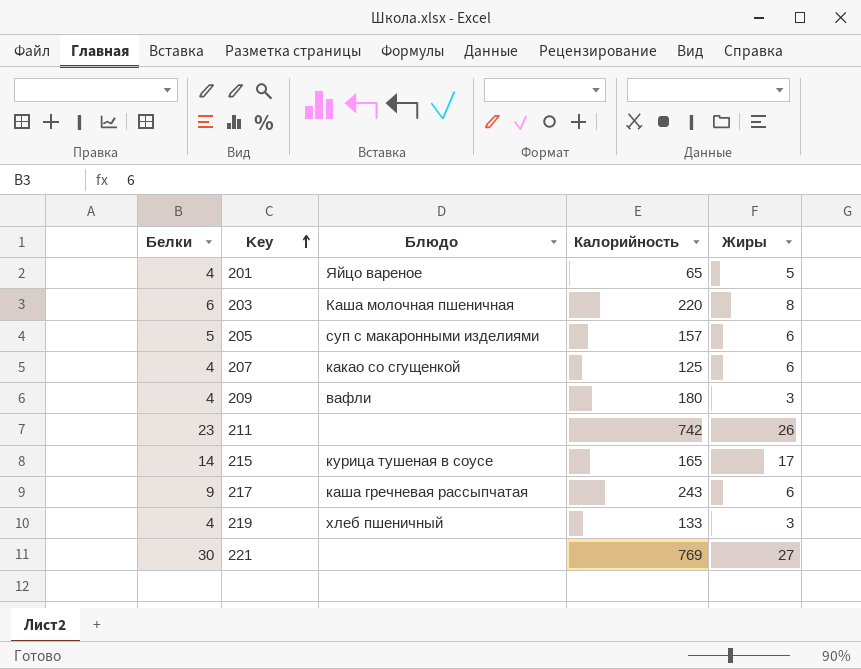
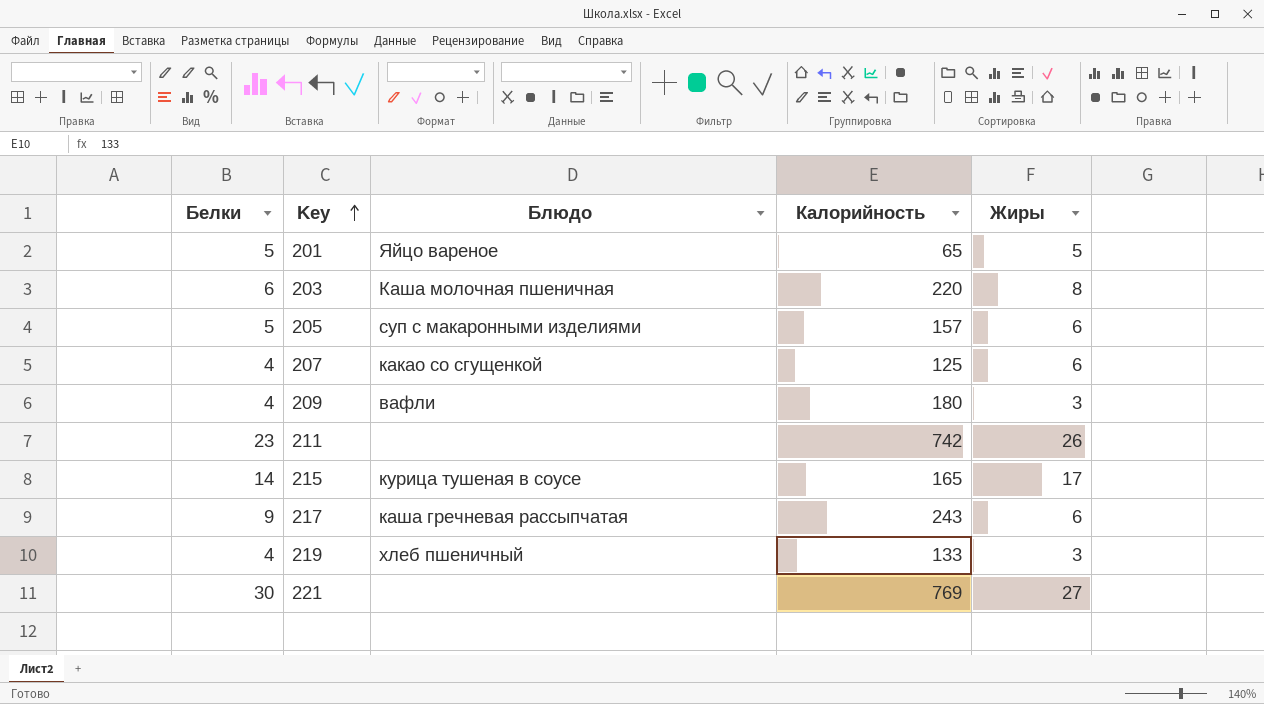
201 | Белки: 4 -> 5

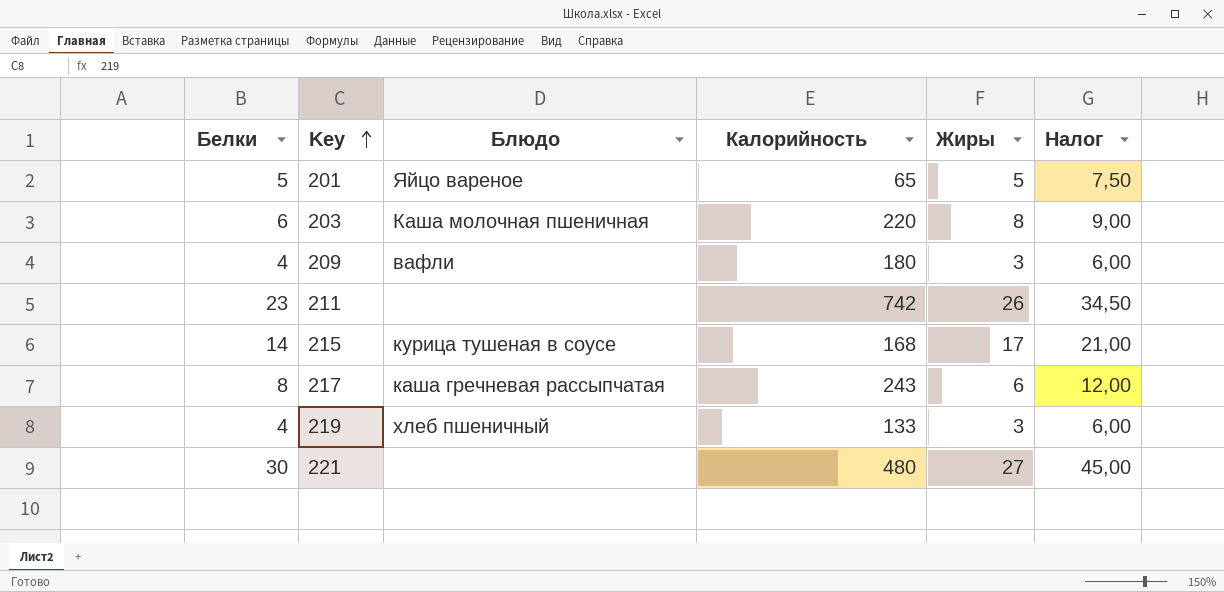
column Налог | formula: none -> [Белки] * 1,5
row 205: 5 | суп с макаронными изделиями | 157 | 6 -> none
row 207: 4 | какао со сгущенкой | 125 | 6 -> none
215 | Калорийность: 165 -> 168
217 | Белки: 9 -> 8
221 | Калорийность: 769 -> 480

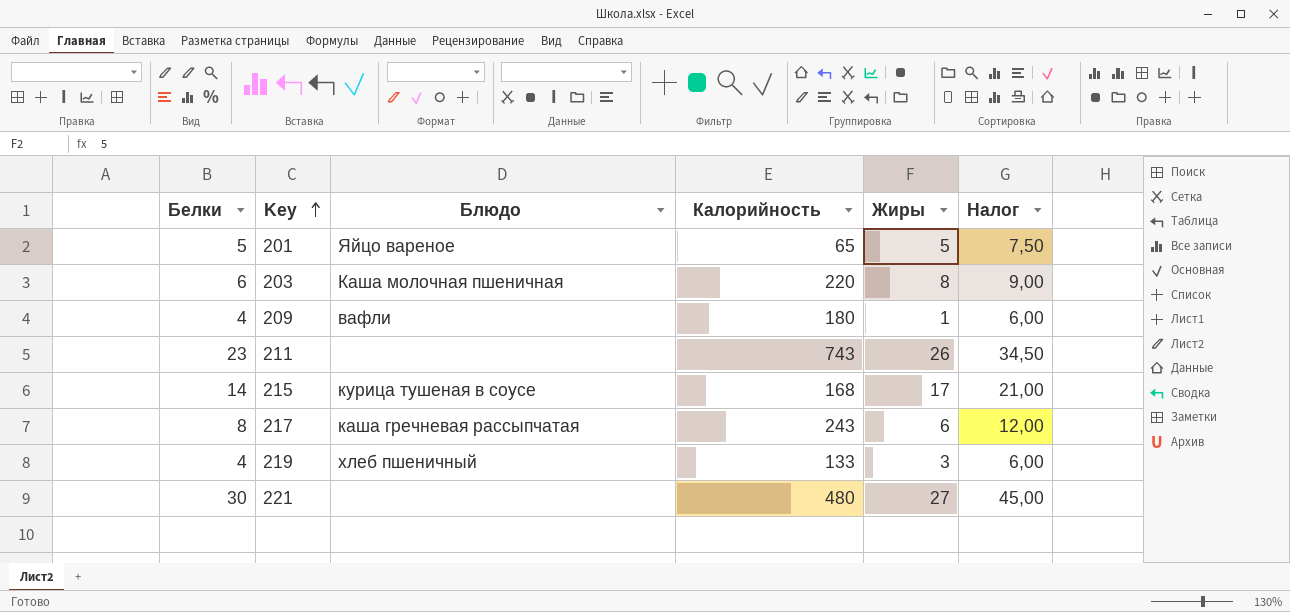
209 | Жиры: 3 -> 1
211 | Калорийность: 742 -> 743

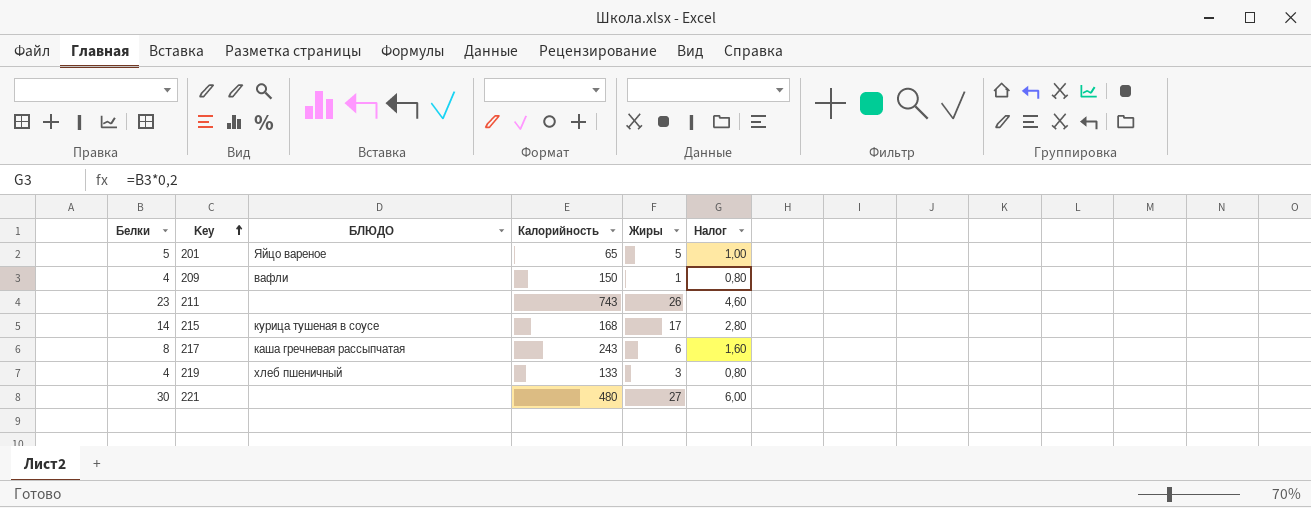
column name: Блюдо -> БЛЮДО
column Налог | formula: [Белки] * 1,5 -> [Белки] * 0,2
row 203: 6 | Каша молочная пшеничная | 220 | 8 | 9,00 -> none
209 | Калорийность: 180 -> 150

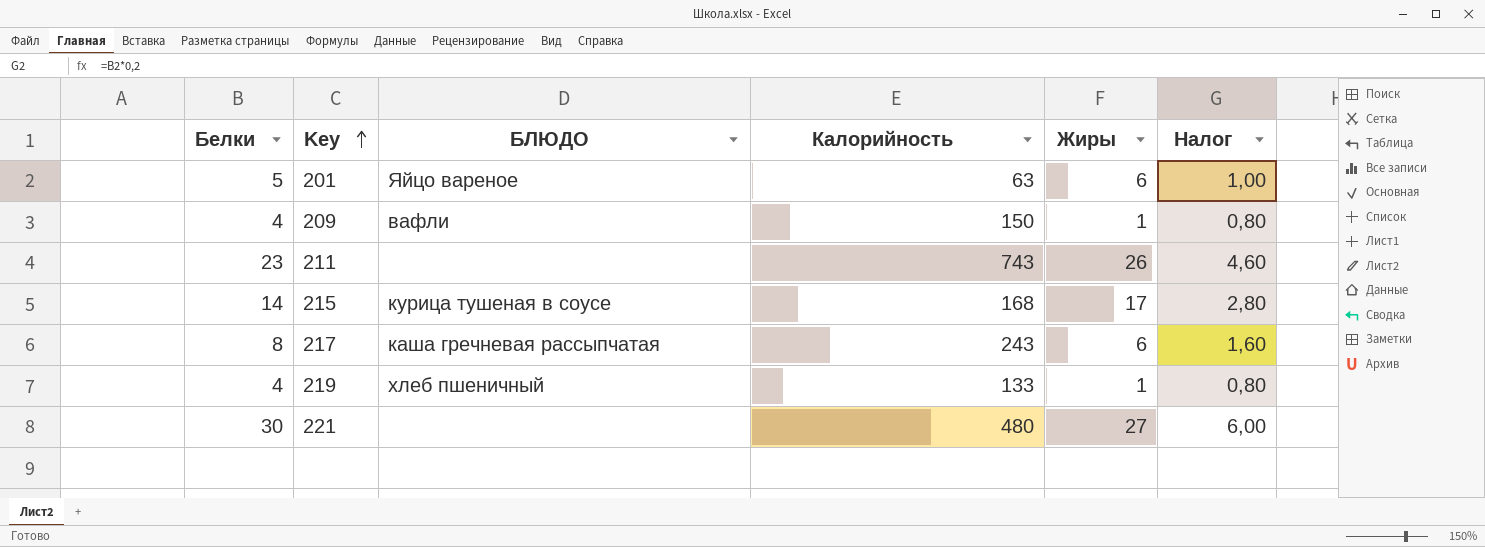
201 | Калорийность: 65 -> 63
201 | Жиры: 5 -> 6
219 | Жиры: 3 -> 1

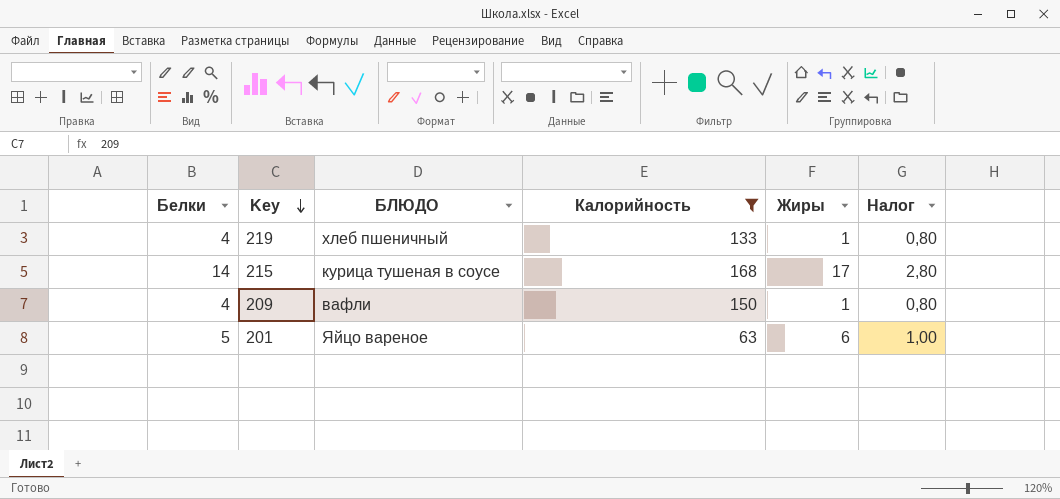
filter: none -> Калорийность <= 168
row order: Key ascending -> Key descending

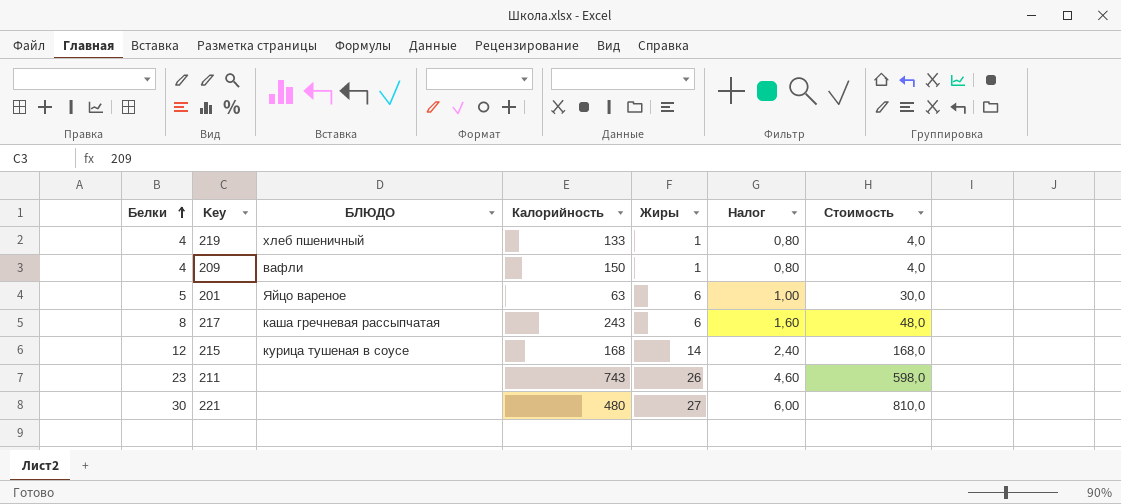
filter: Калорийность <= 168 -> none
row order: Key descending -> Белки ascending
column Стоимость | formula: none -> [Белки] * [Жиры]
215 | Белки: 14 -> 12
215 | Жиры: 17 -> 14
215 | Налог: 2,80 -> 2,40

